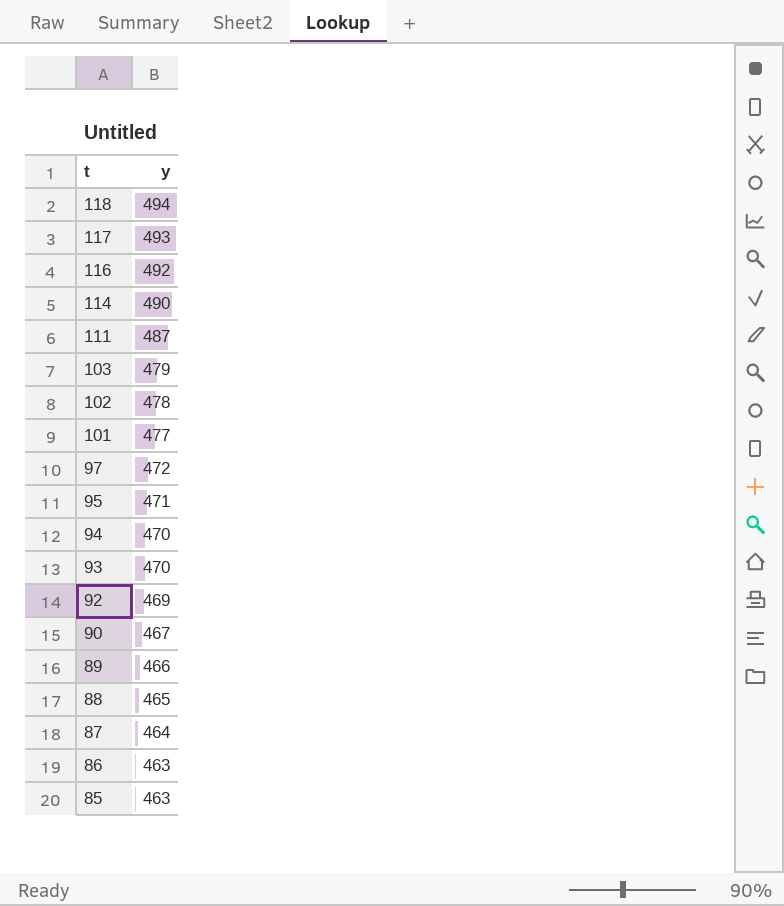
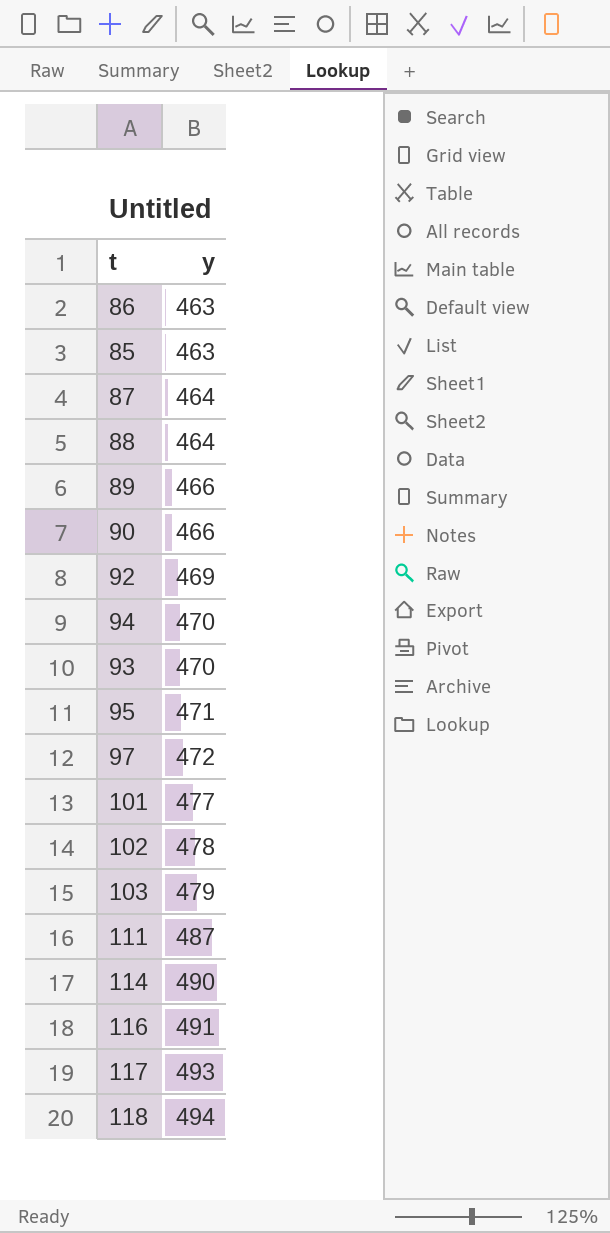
row order: t descending -> y ascending
88 | y: 465 -> 464
90 | y: 467 -> 466
116 | y: 492 -> 491

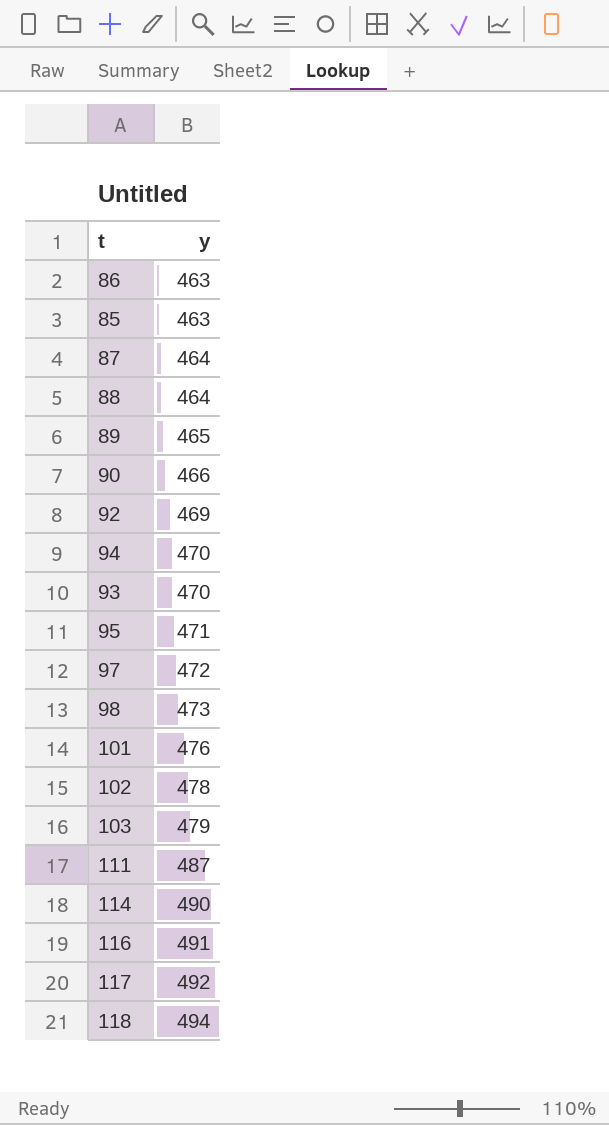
89 | y: 466 -> 465
row 98: none -> 473
101 | y: 477 -> 476
117 | y: 493 -> 492

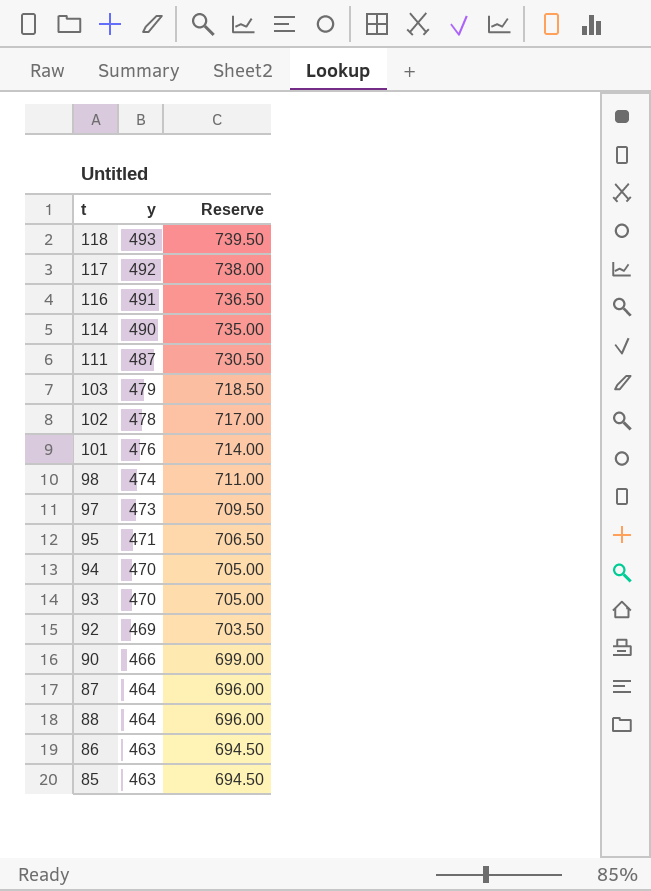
row order: y ascending -> y descending
column Reserve | formula: none -> [y] * 1.5
row 89: 465 -> none
118 | y: 494 -> 493
98 | y: 473 -> 474
97 | y: 472 -> 473

